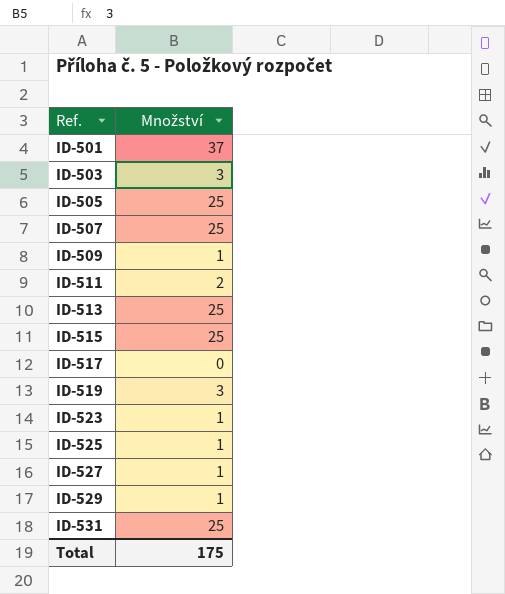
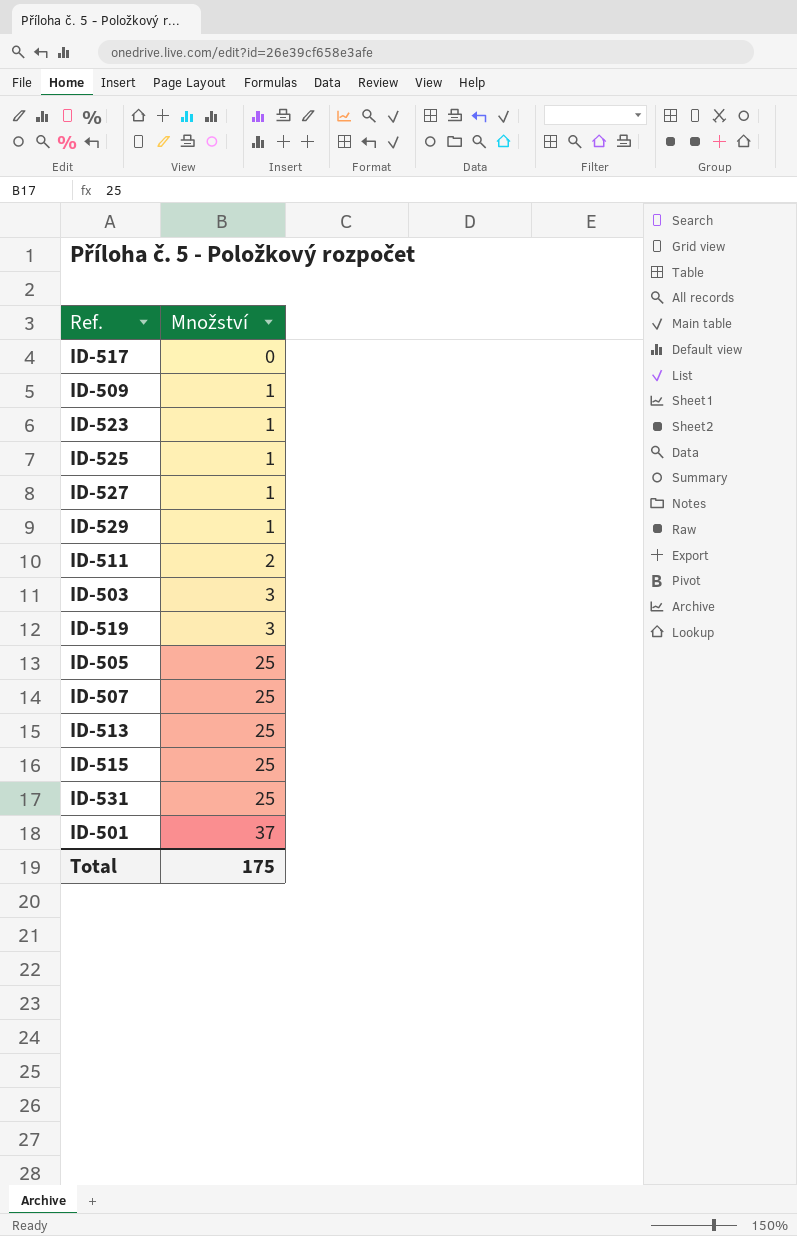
row order: Ref. ascending -> Množství ascending

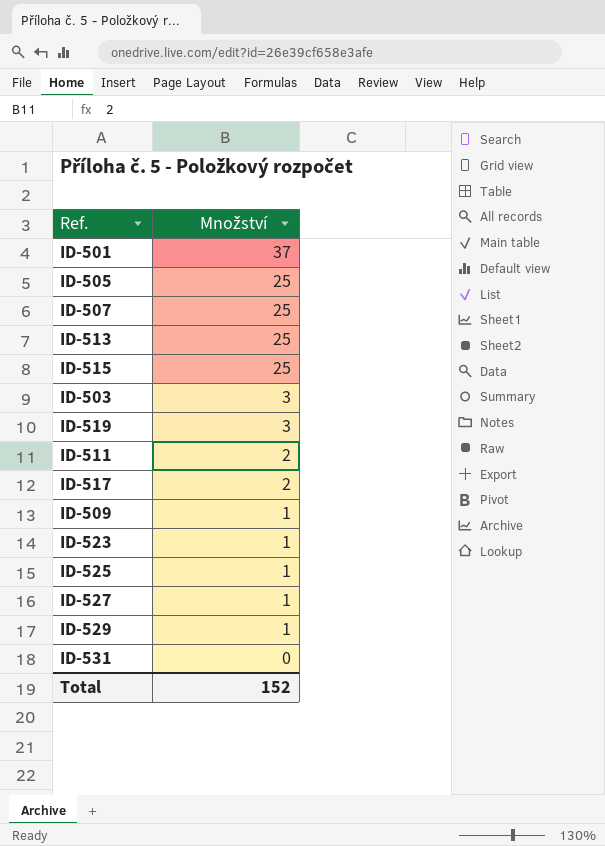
row order: Množství ascending -> Množství descending
ID-517 | Množství: 0 -> 2
ID-531 | Množství: 25 -> 0
Total | Množství: 175 -> 152

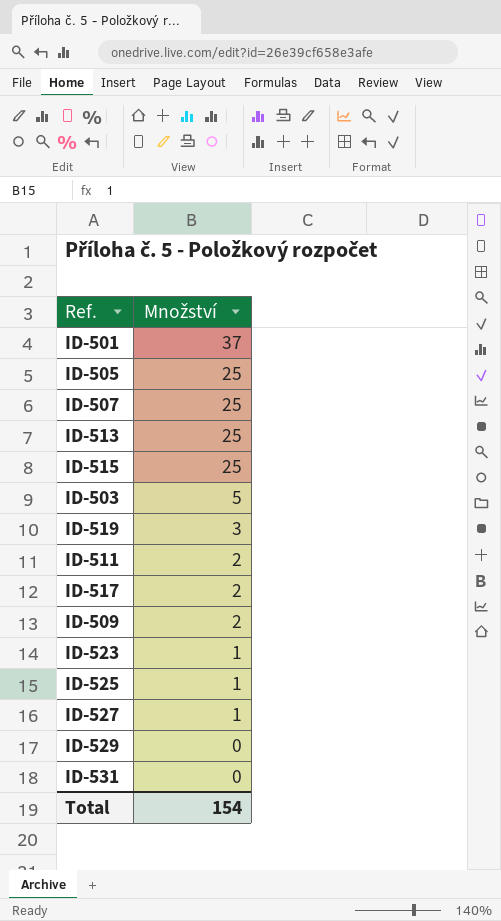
ID-503 | Množství: 3 -> 5
ID-509 | Množství: 1 -> 2
ID-529 | Množství: 1 -> 0
Total | Množství: 152 -> 154

